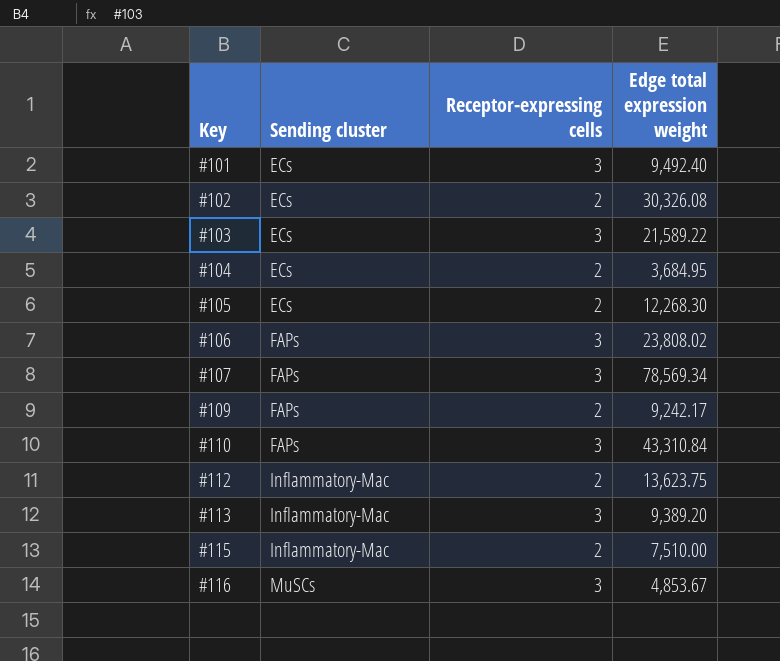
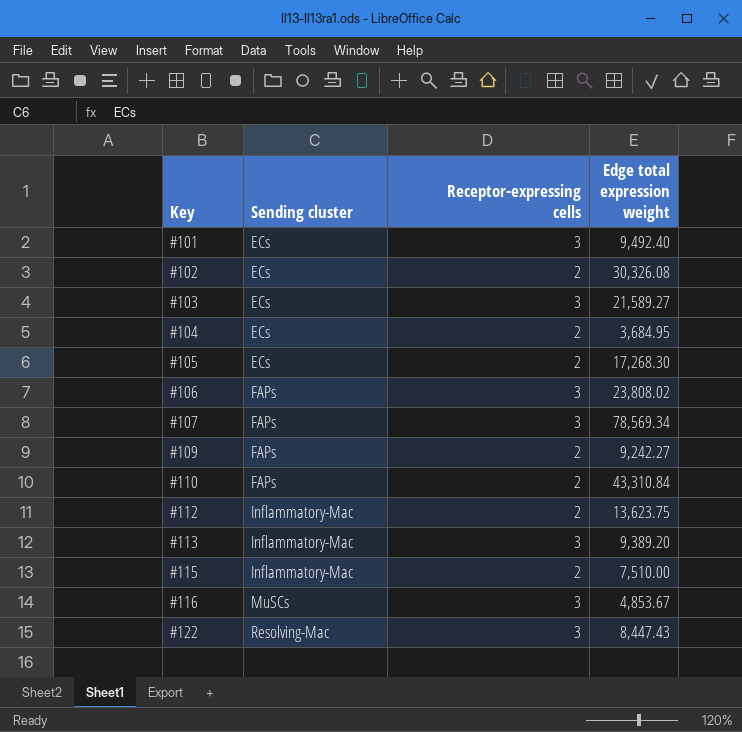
#103 | Edge total expression weight: 21,589.22 -> 21,589.27
#105 | Edge total expression weight: 12,268.30 -> 17,268.30
#109 | Edge total expression weight: 9,242.17 -> 9,242.27
#110 | Receptor-expressing cells: 3 -> 2
row #122: none -> Resolving-Mac | 3 | 8,447.43

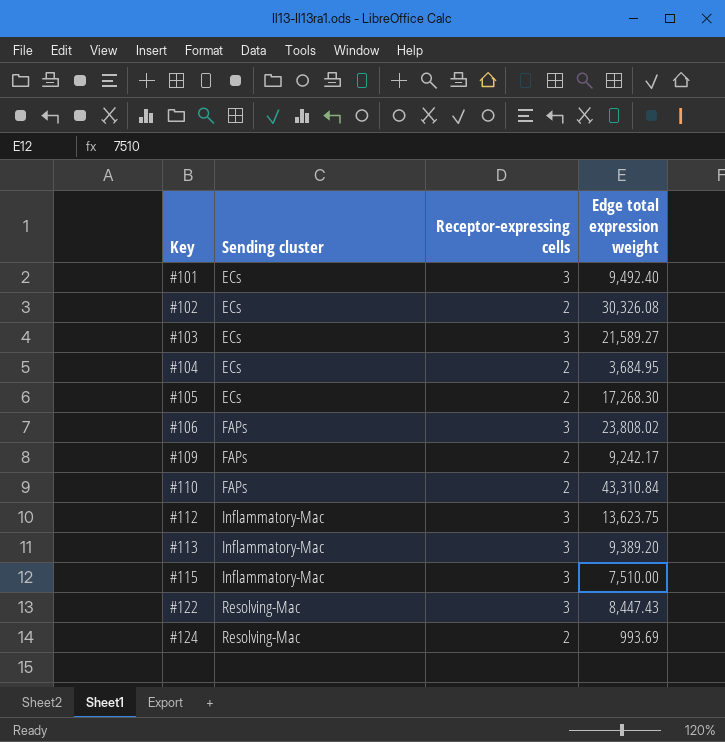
row #107: FAPs | 3 | 78,569.34 -> none
row #116: MuSCs | 3 | 4,853.67 -> none
#109 | Edge total expression weight: 9,242.27 -> 9,242.17
#112 | Receptor-expressing cells: 2 -> 3
#115 | Receptor-expressing cells: 2 -> 3
row #124: none -> Resolving-Mac | 2 | 993.69

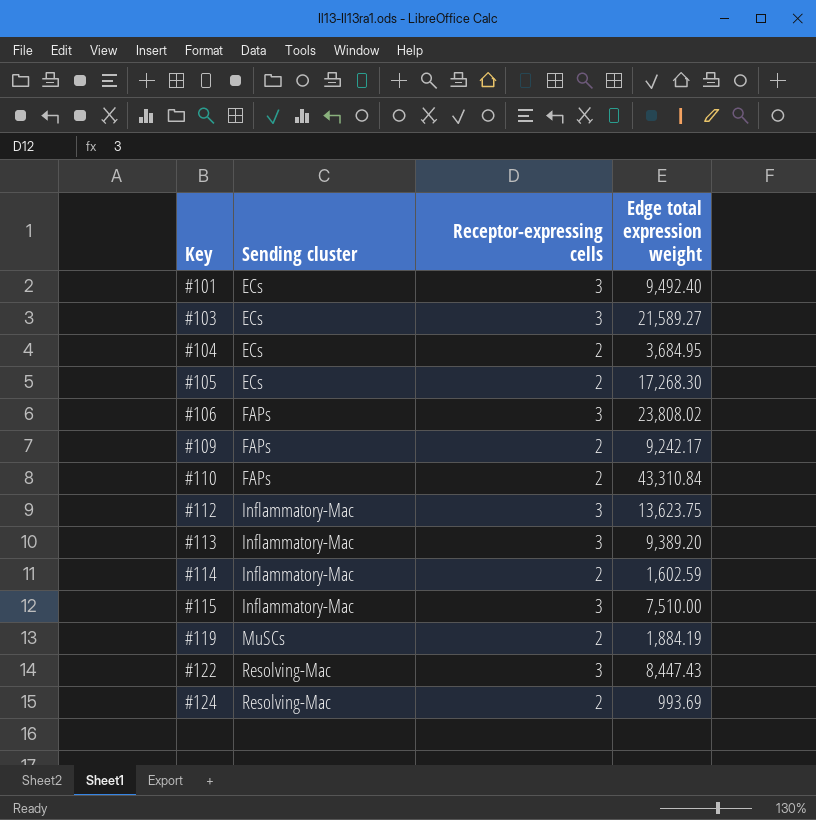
row #102: ECs | 2 | 30,326.08 -> none
row #114: none -> Inflammatory-Mac | 2 | 1,602.59
row #119: none -> MuSCs | 2 | 1,884.19

